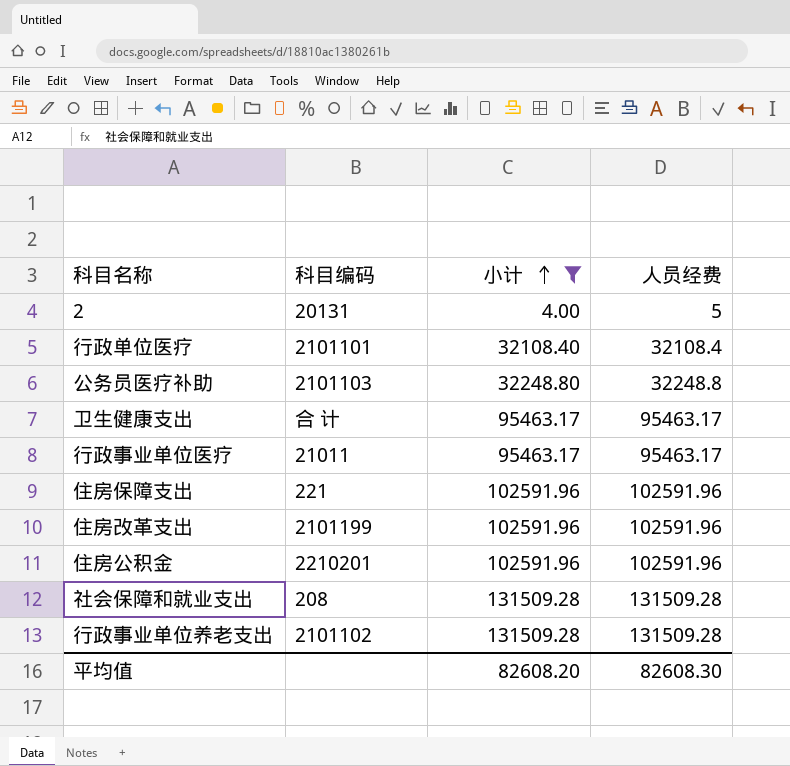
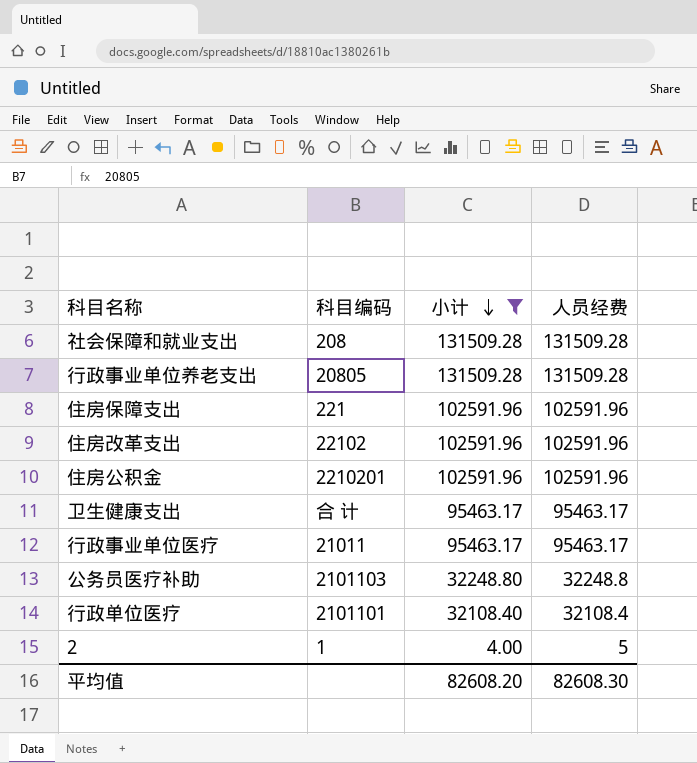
row order: 小计 ascending -> 小计 descending
行政事业单位养老支出 | 科目编码: 2101102 -> 20805
住房改革支出 | 科目编码: 2101199 -> 22102
2 | 科目编码: 20131 -> 1

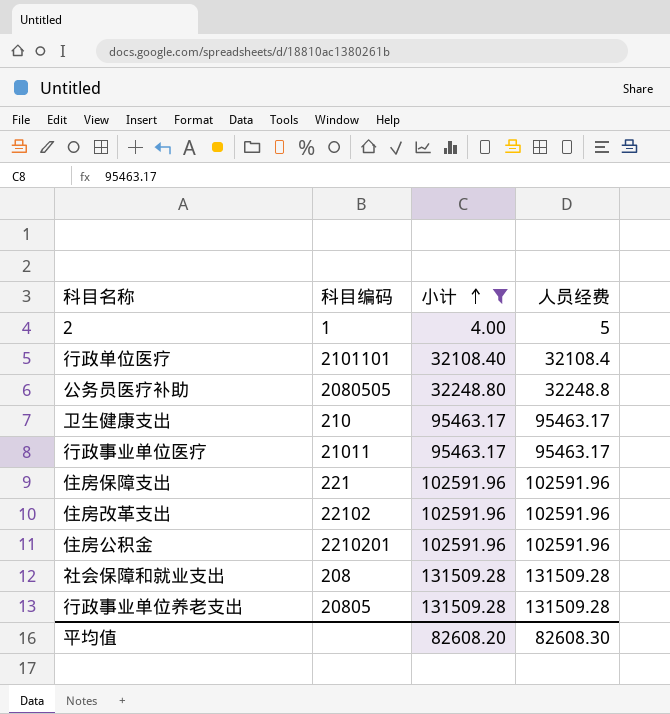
row order: 小计 descending -> 小计 ascending
公务员医疗补助 | 科目编码: 2101103 -> 2080505
卫生健康支出 | 科目编码: 合 计 -> 210

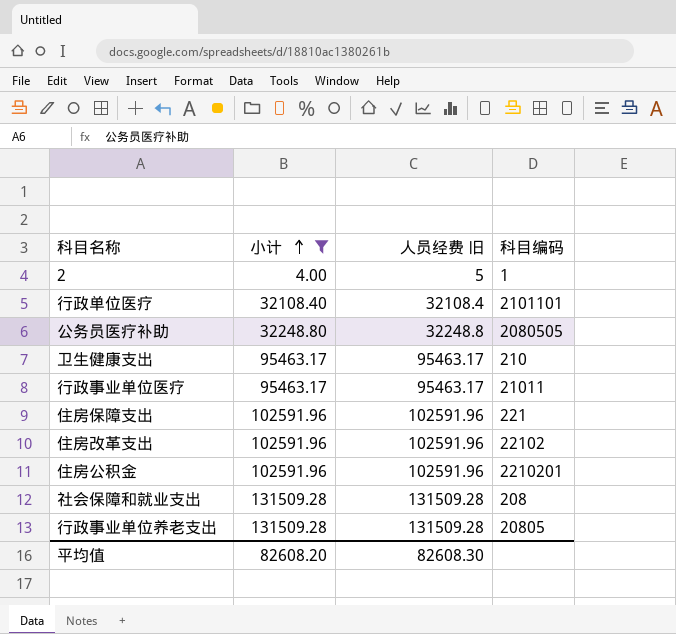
column name: 人员经费 -> 人员经费 旧
column 科目编码 | position: 2 -> 4

